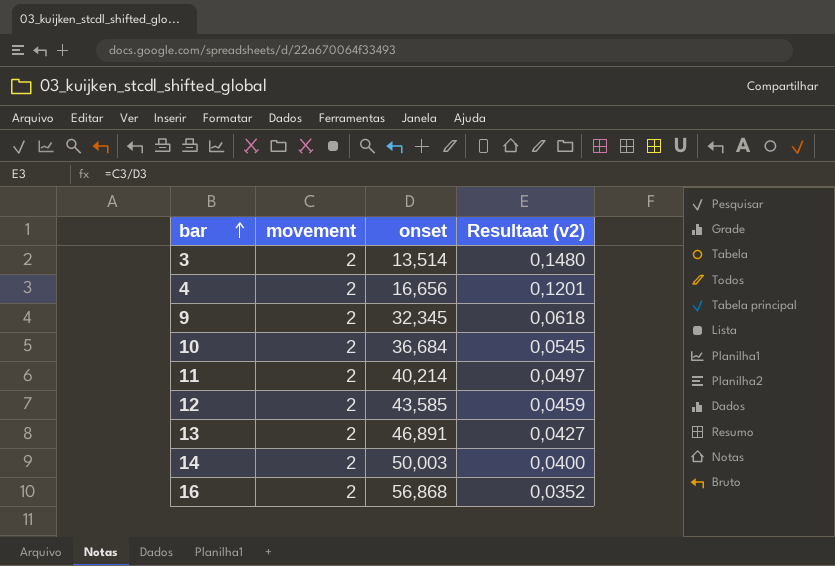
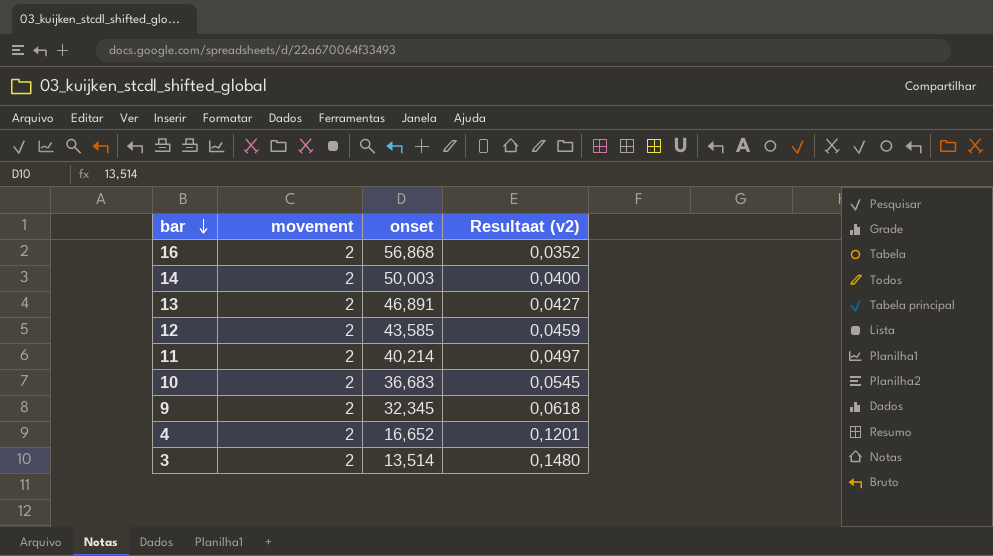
row order: bar ascending -> bar descending
10 | onset: 36,684 -> 36,683
4 | onset: 16,656 -> 16,652

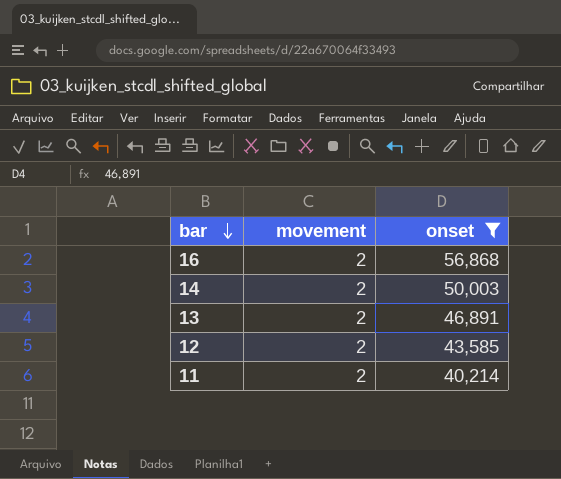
filter: none -> onset >= 40,214
column Resultaat (v2) | formula: [movement] / [onset] -> none

